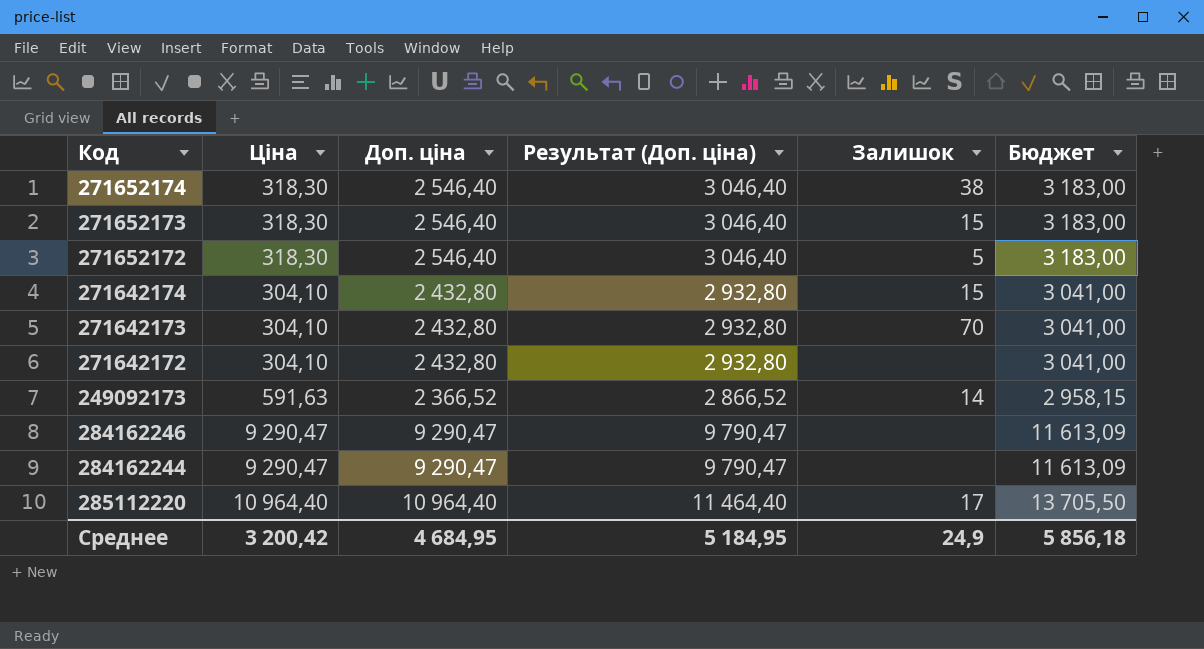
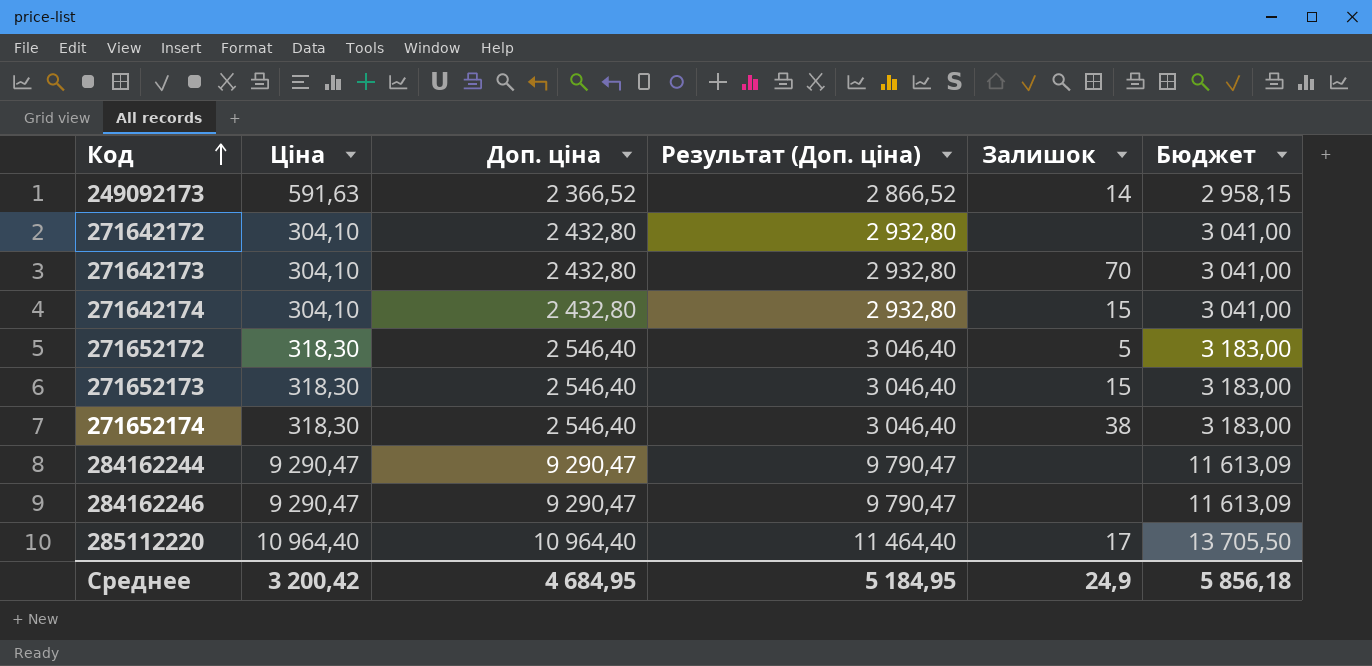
row order: none -> Код ascending

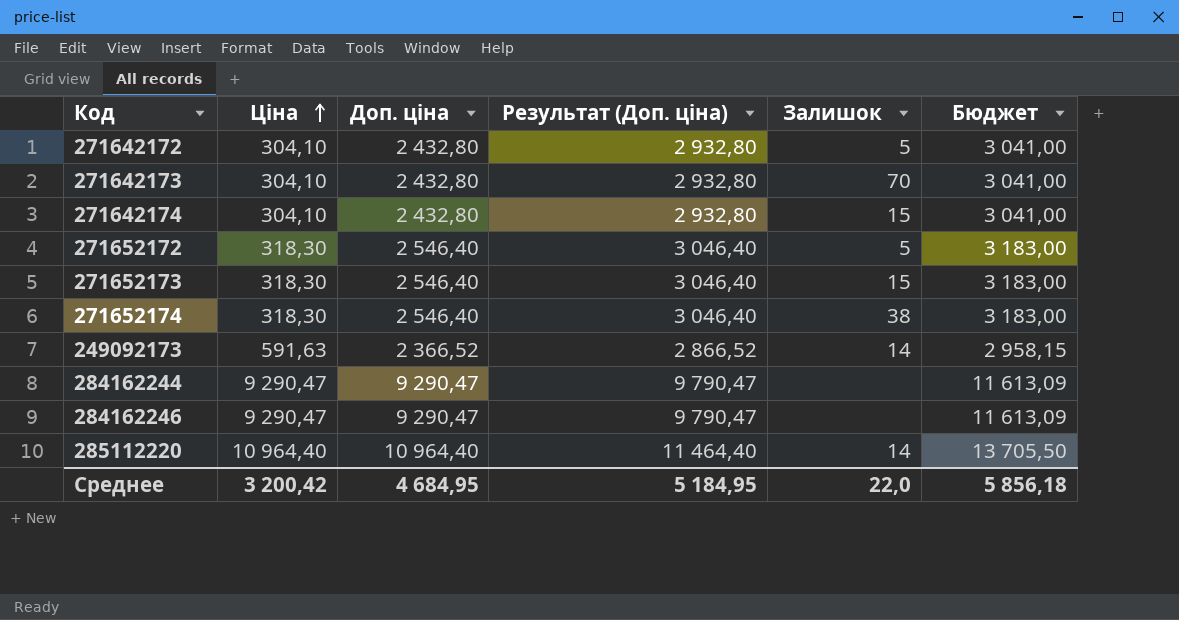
row order: Код ascending -> Ціна ascending
271642172 | Залишок: none -> 5
285112220 | Залишок: 17 -> 14
Среднее | Залишок: 24,9 -> 22,0

